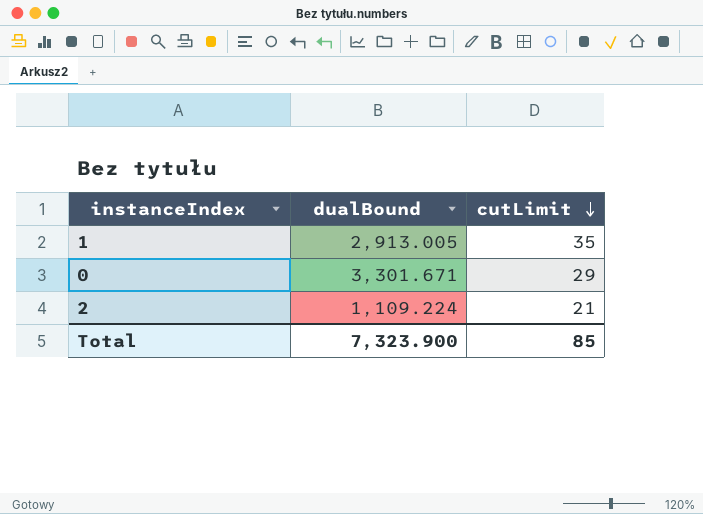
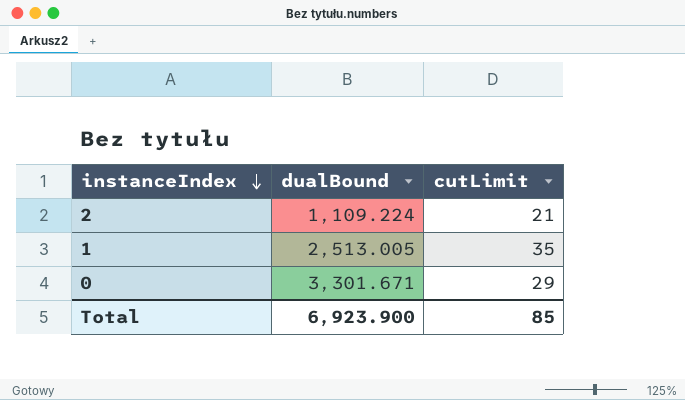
row order: cutLimit descending -> instanceIndex descending
1 | dualBound: 2,913.005 -> 2,513.005
Total | dualBound: 7,323.900 -> 6,923.900

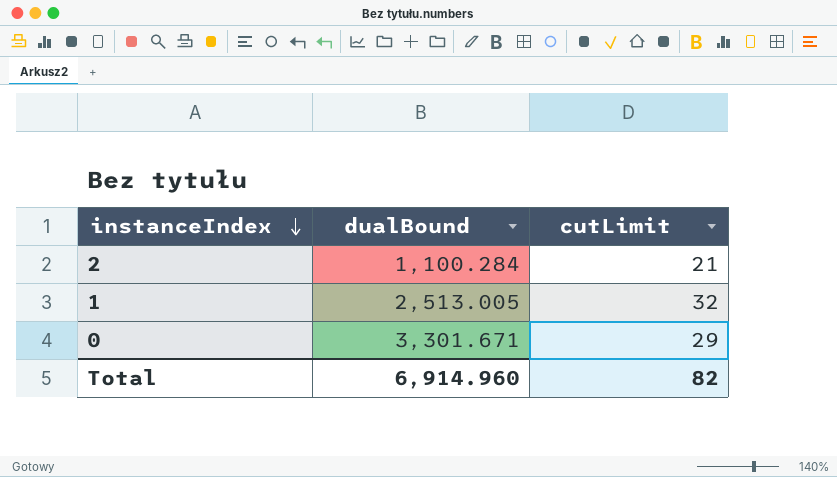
2 | dualBound: 1,109.224 -> 1,100.284
1 | cutLimit: 35 -> 32
Total | dualBound: 6,923.900 -> 6,914.960
Total | cutLimit: 85 -> 82

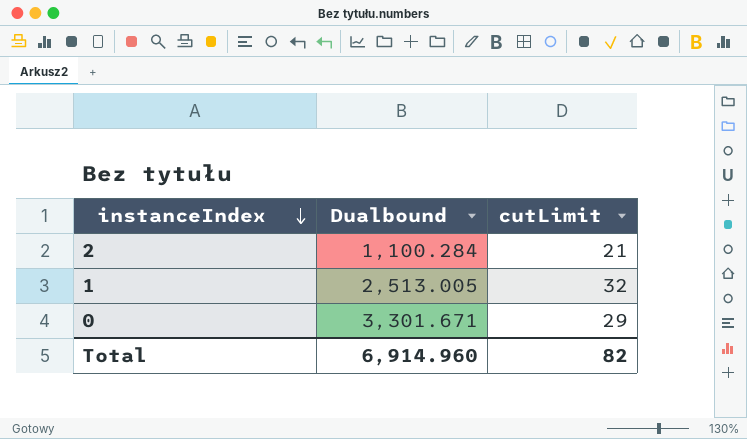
column name: dualBound -> Dualbound

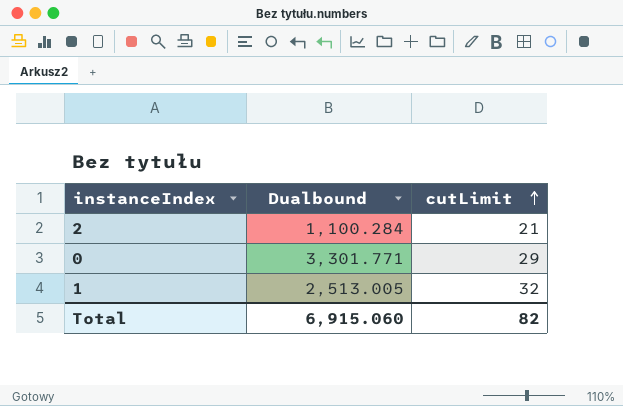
row order: instanceIndex descending -> cutLimit ascending
0 | Dualbound: 3,301.671 -> 3,301.771
Total | Dualbound: 6,914.960 -> 6,915.060

